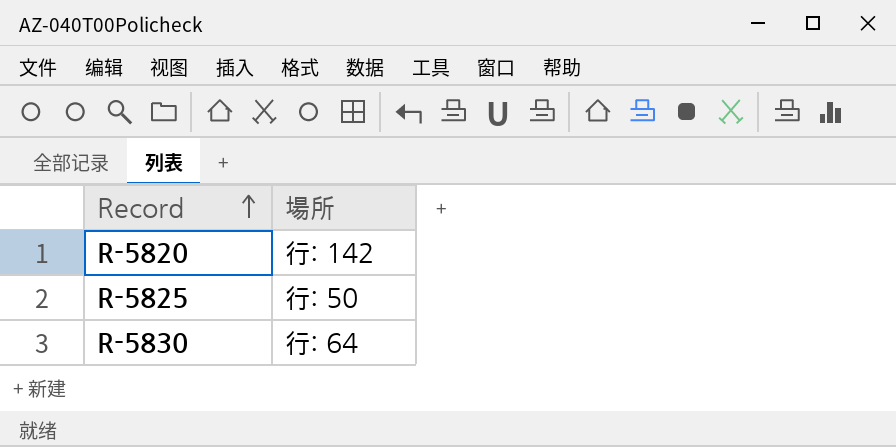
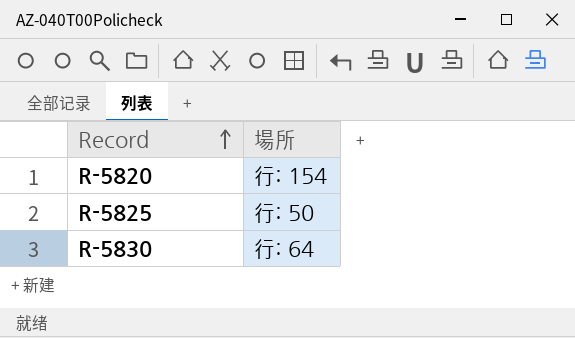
R-5820 | 場所: 行: 142 -> 行: 154

